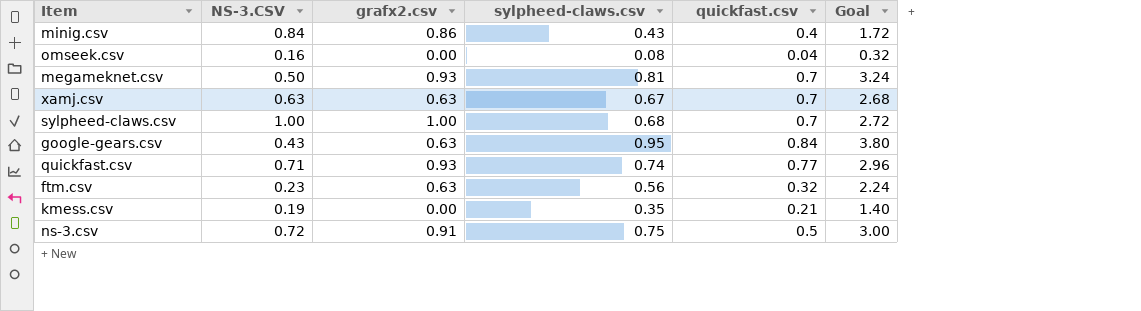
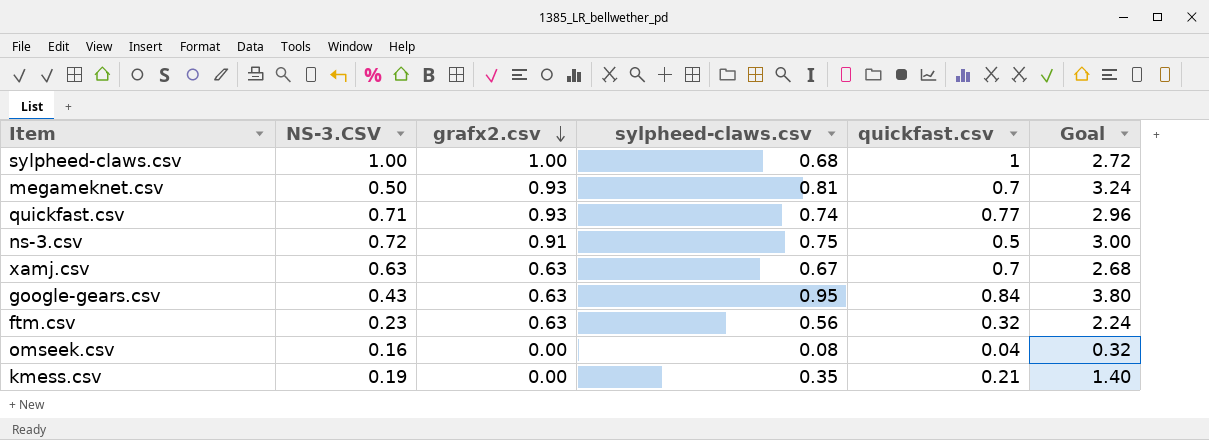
row order: none -> grafx2.csv descending
row minig.csv: 0.84 | 0.86 | 0.43 | 0.4 | 1.72 -> none
sylpheed-claws.csv | quickfast.csv: 0.7 -> 1

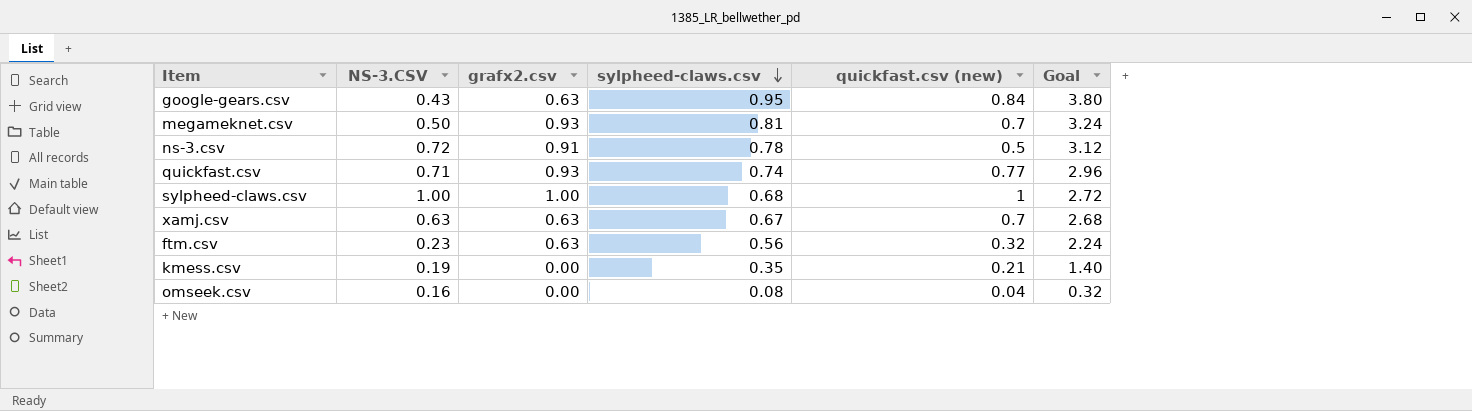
row order: grafx2.csv descending -> sylpheed-claws.csv descending
column name: quickfast.csv -> quickfast.csv (new)
ns-3.csv | sylpheed-claws.csv: 0.75 -> 0.78
ns-3.csv | Goal: 3.00 -> 3.12

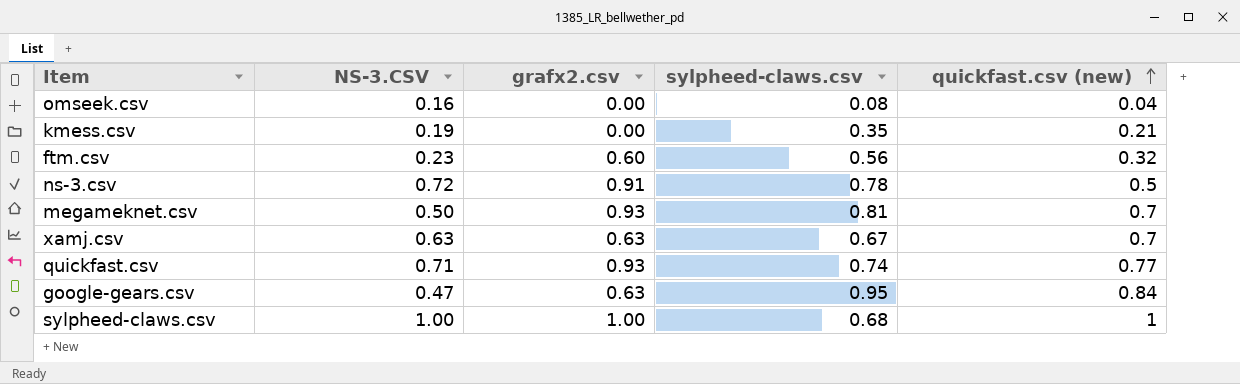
row order: sylpheed-claws.csv descending -> quickfast.csv (new) ascending
column Goal | formula: [sylpheed-claws.csv] * 4 -> none
ftm.csv | grafx2.csv: 0.63 -> 0.60
google-gears.csv | NS-3.CSV: 0.43 -> 0.47

